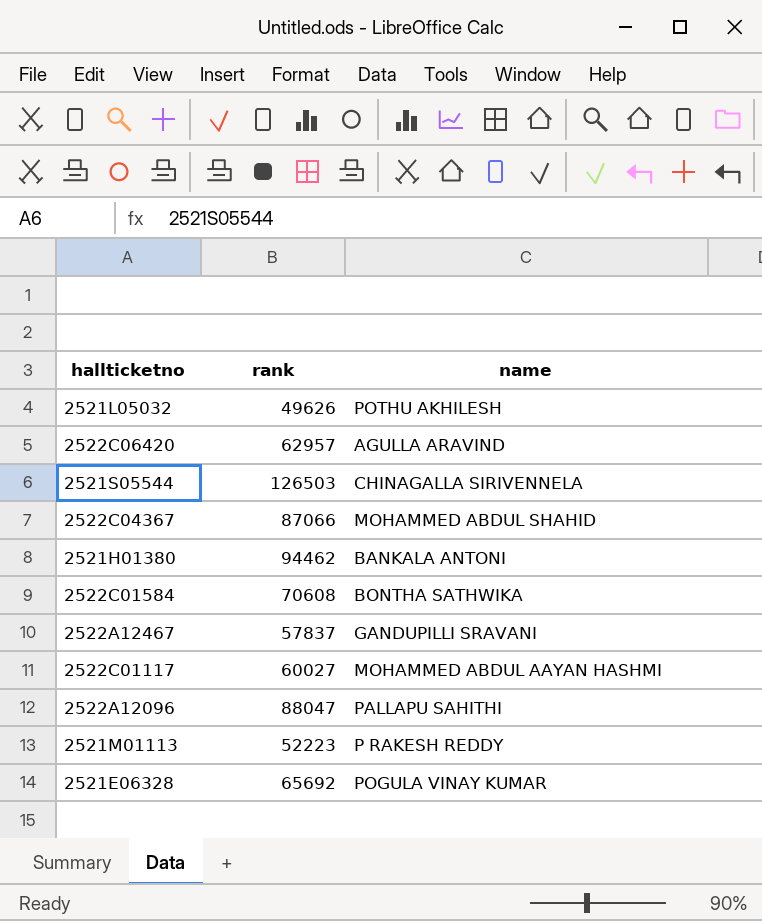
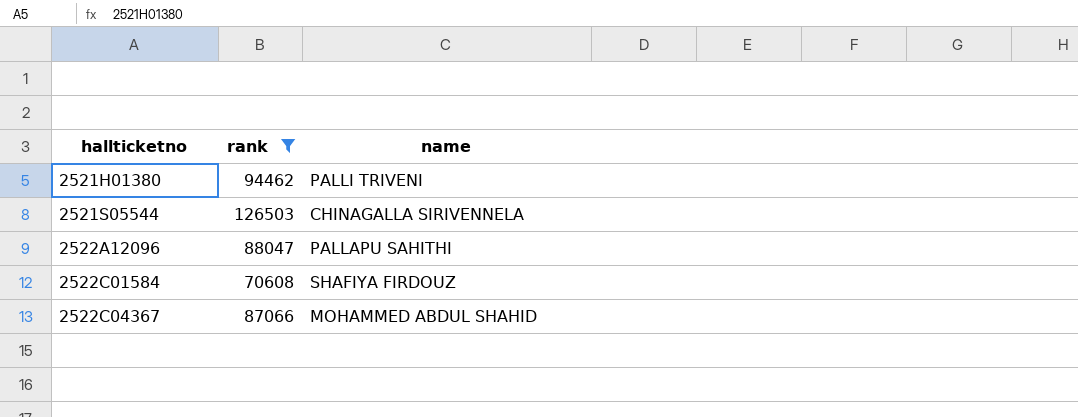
filter: none -> rank >= 70608
row order: none -> hallticketno ascending
2521H01380 | name: BANKALA ANTONI -> PALLI TRIVENI
2522C01584 | name: BONTHA SATHWIKA -> SHAFIYA FIRDOUZ

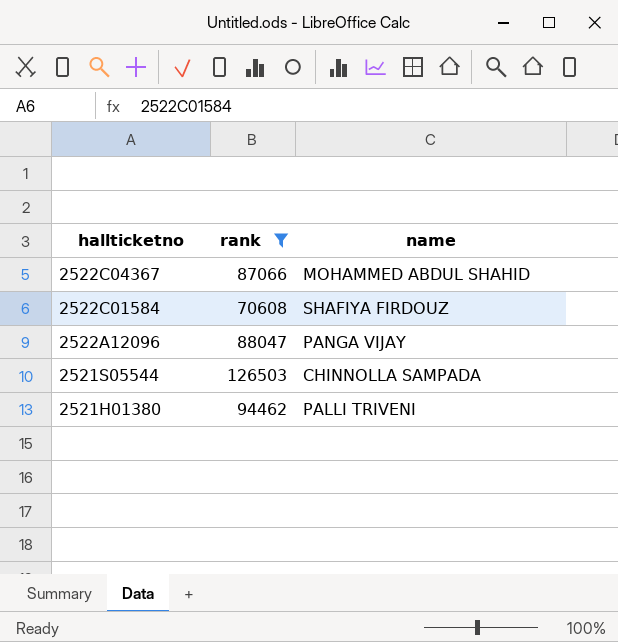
row order: hallticketno ascending -> hallticketno descending
2522A12096 | name: PALLAPU SAHITHI -> PANGA VIJAY
2521S05544 | name: CHINAGALLA SIRIVENNELA -> CHINNOLLA SAMPADA

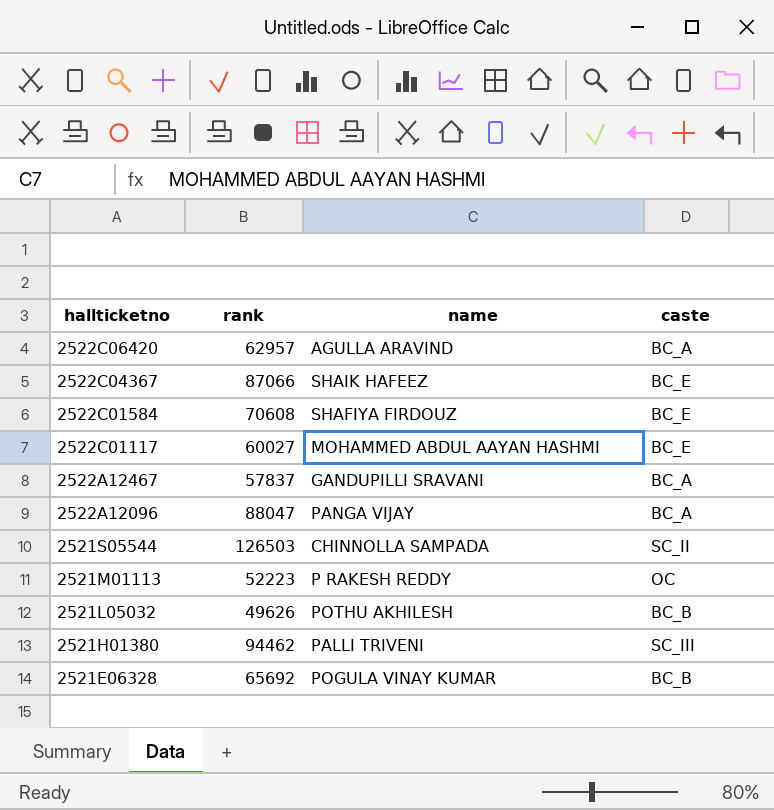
filter: rank >= 70608 -> none
column caste | position: none -> 4
2522C04367 | name: MOHAMMED ABDUL SHAHID -> SHAIK HAFEEZ

